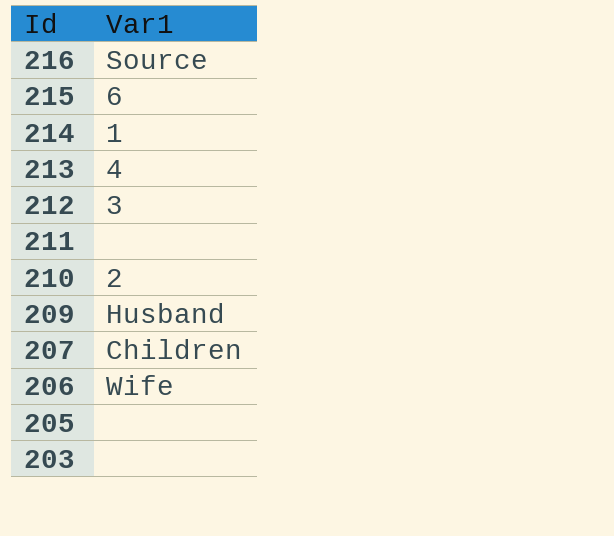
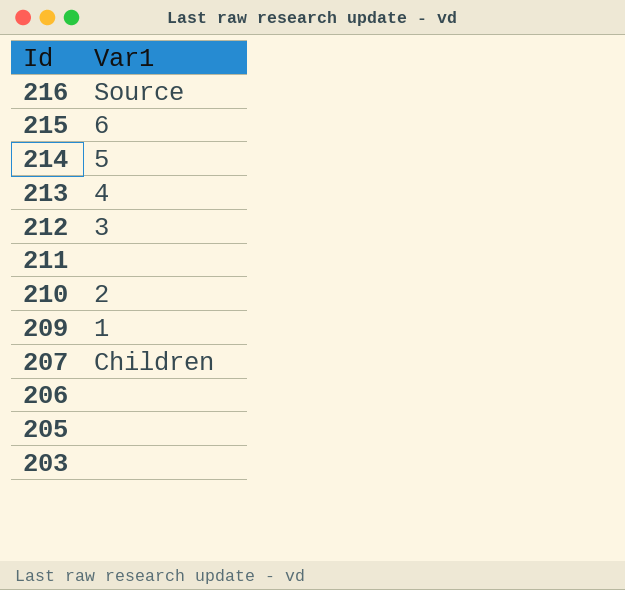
214 | Var1: 1 -> 5
209 | Var1: Husband -> 1
206 | Var1: Wife -> none

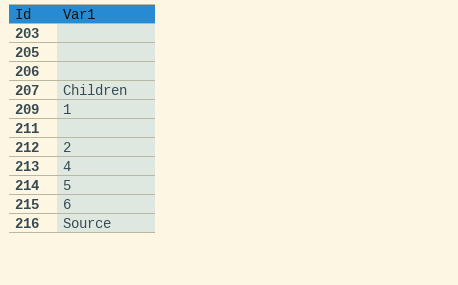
row order: Id descending -> Id ascending
row 210: 2 -> none
212 | Var1: 3 -> 2

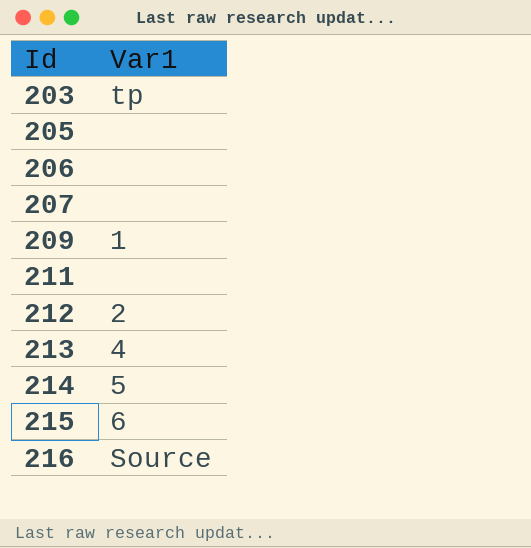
203 | Var1: none -> tp
207 | Var1: Children -> none

